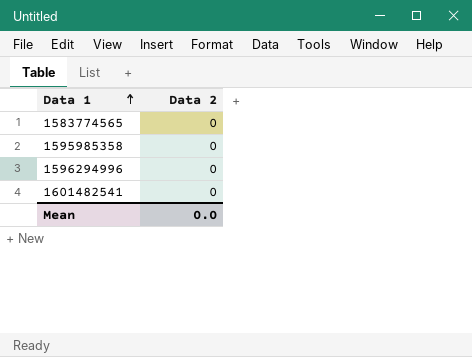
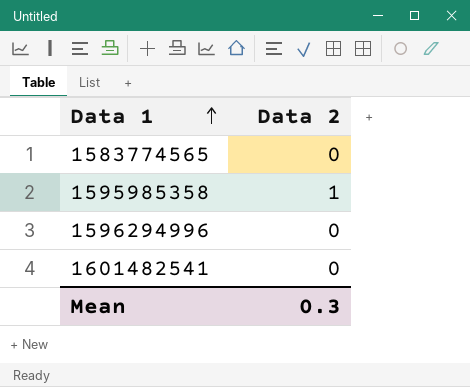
1595985358 | Data 2: 0 -> 1
Mean | Data 2: 0.0 -> 0.3

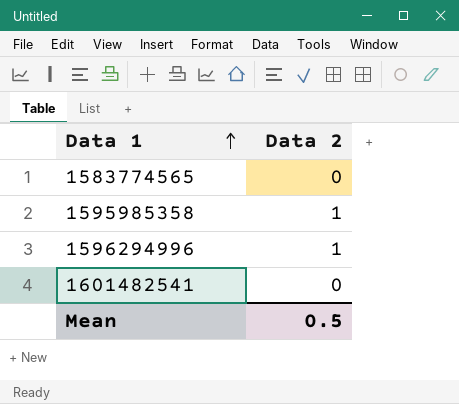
1596294996 | Data 2: 0 -> 1
Mean | Data 2: 0.3 -> 0.5

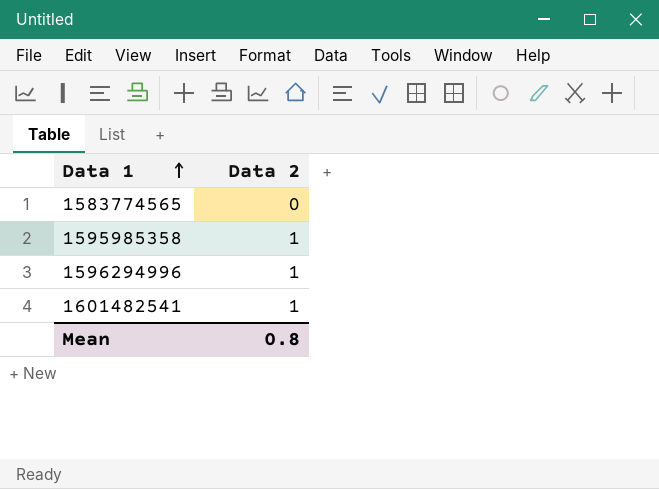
1601482541 | Data 2: 0 -> 1
Mean | Data 2: 0.5 -> 0.8

